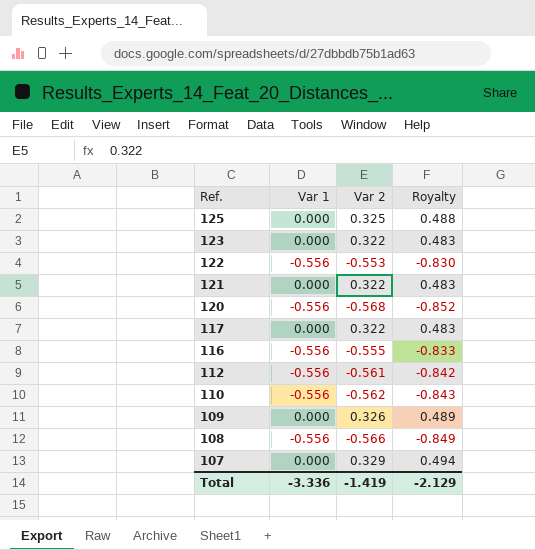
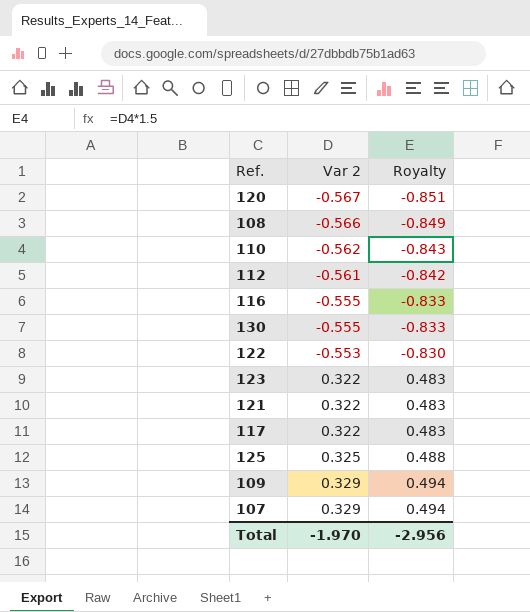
row order: Ref. descending -> Var 2 ascending
column Var 1 | position: 2 -> none
120 | Var 2: -0.568 -> -0.567
120 | Royalty: -0.852 -> -0.851
row 130: none -> -0.555 | -0.833
109 | Var 2: 0.326 -> 0.329
109 | Royalty: 0.489 -> 0.494
Total | Var 2: -1.419 -> -1.970
Total | Royalty: -2.129 -> -2.956

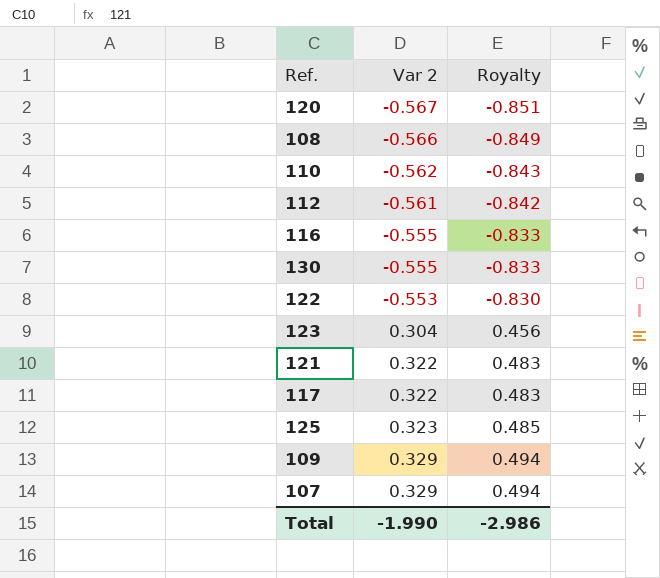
123 | Var 2: 0.322 -> 0.304
123 | Royalty: 0.483 -> 0.456
125 | Var 2: 0.325 -> 0.323
125 | Royalty: 0.488 -> 0.485
Total | Var 2: -1.970 -> -1.990
Total | Royalty: -2.956 -> -2.986

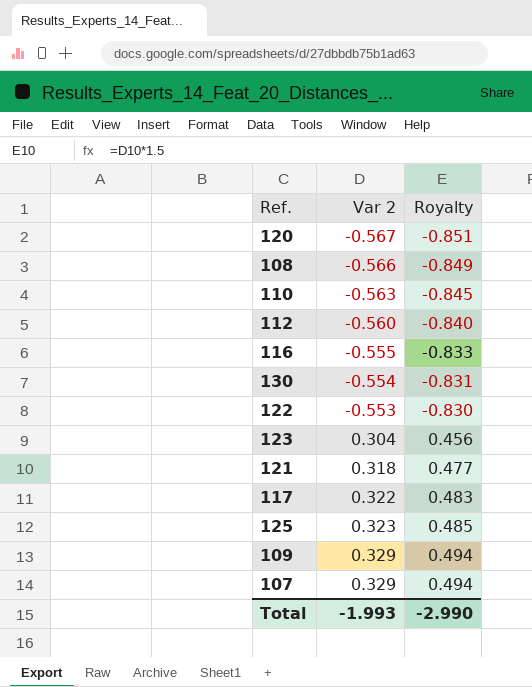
110 | Var 2: -0.562 -> -0.563
110 | Royalty: -0.843 -> -0.845
112 | Var 2: -0.561 -> -0.560
112 | Royalty: -0.842 -> -0.840
130 | Var 2: -0.555 -> -0.554
130 | Royalty: -0.833 -> -0.831
121 | Var 2: 0.322 -> 0.318
121 | Royalty: 0.483 -> 0.477
Total | Var 2: -1.990 -> -1.993
Total | Royalty: -2.986 -> -2.990

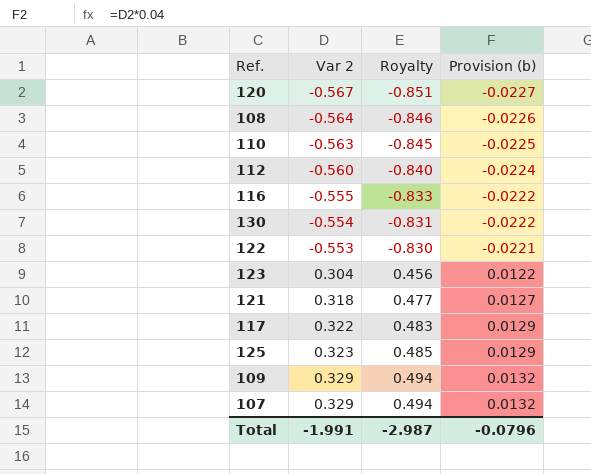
column Provision (b) | formula: none -> [Var 2] * 0.04
108 | Var 2: -0.566 -> -0.564
108 | Royalty: -0.849 -> -0.846
Total | Var 2: -1.993 -> -1.991
Total | Royalty: -2.990 -> -2.987

